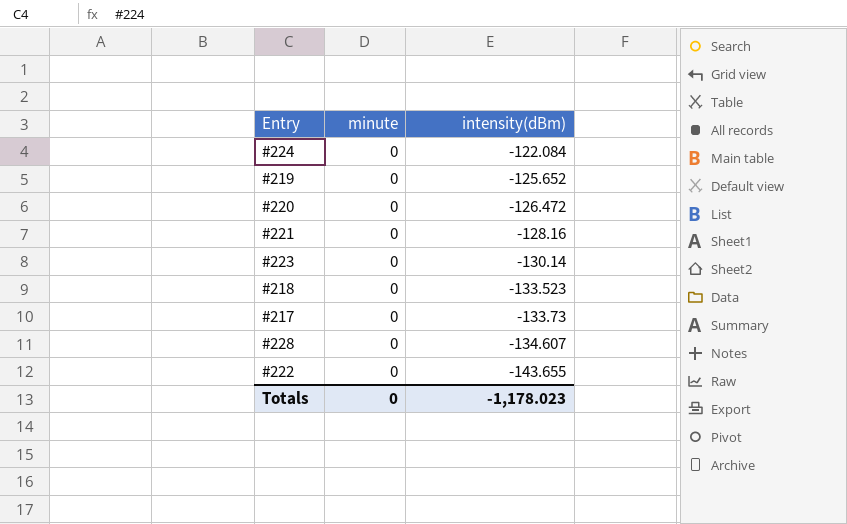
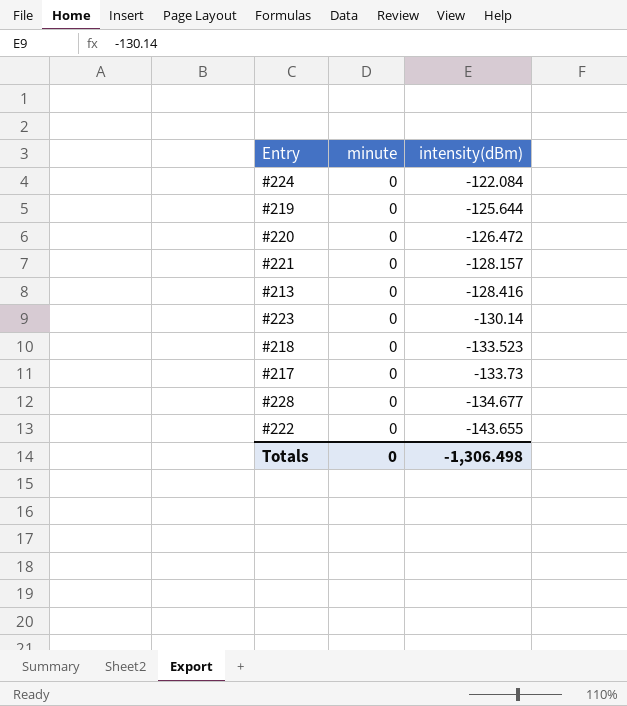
#219 | intensity(dBm): -125.652 -> -125.644
#221 | intensity(dBm): -128.16 -> -128.157
row #213: none -> 0 | -128.416
#228 | intensity(dBm): -134.607 -> -134.677
Totals | intensity(dBm): -1,178.023 -> -1,306.498

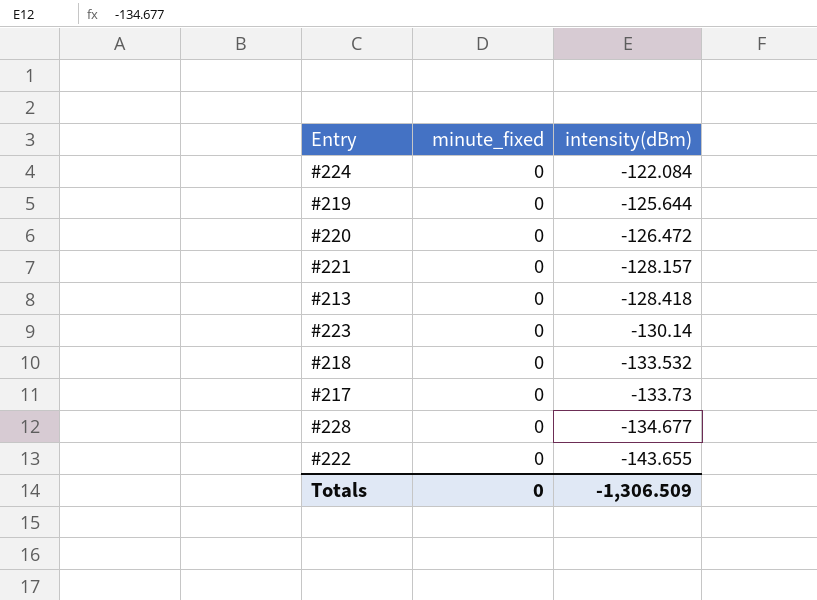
column name: minute -> minute_fixed
#213 | intensity(dBm): -128.416 -> -128.418
#218 | intensity(dBm): -133.523 -> -133.532
Totals | intensity(dBm): -1,306.498 -> -1,306.509

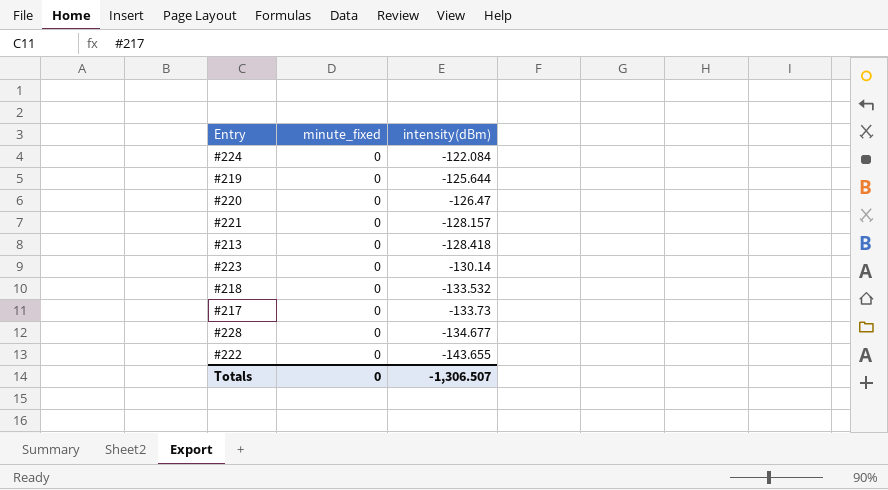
#220 | intensity(dBm): -126.472 -> -126.47
Totals | intensity(dBm): -1,306.509 -> -1,306.507

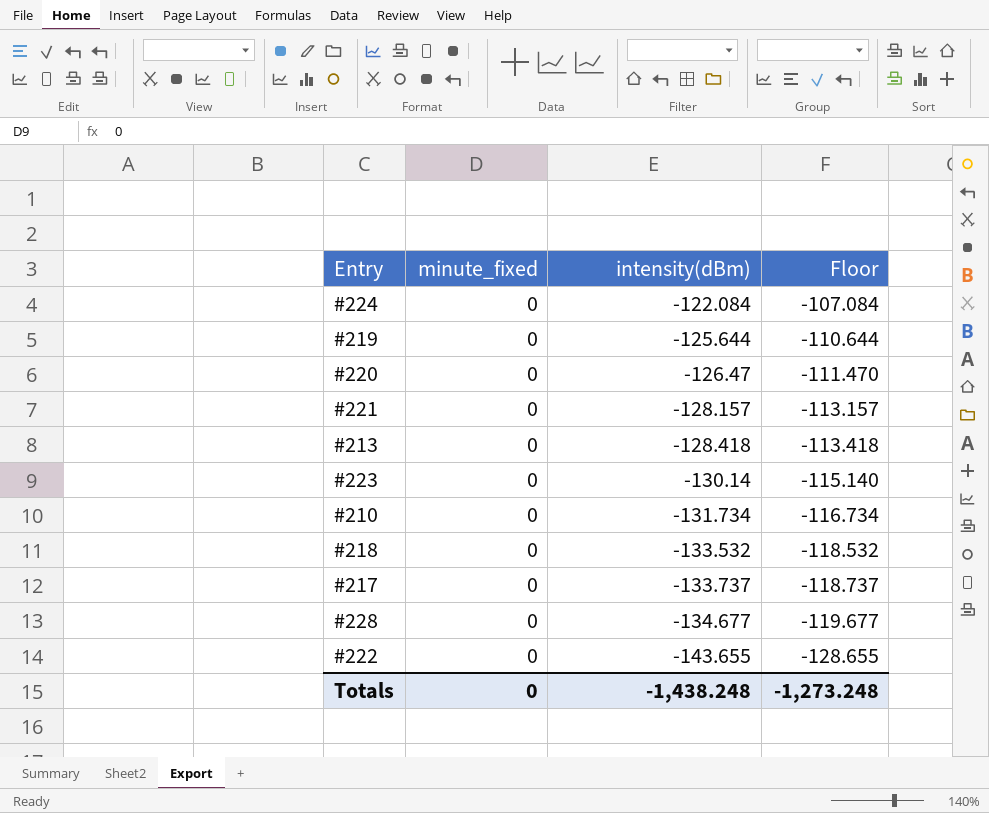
column Floor | formula: none -> [intensity(dBm)] + 15
row #210: none -> 0 | -131.734 | -116.734
#217 | intensity(dBm): -133.73 -> -133.737
Totals | intensity(dBm): -1,306.507 -> -1,438.248

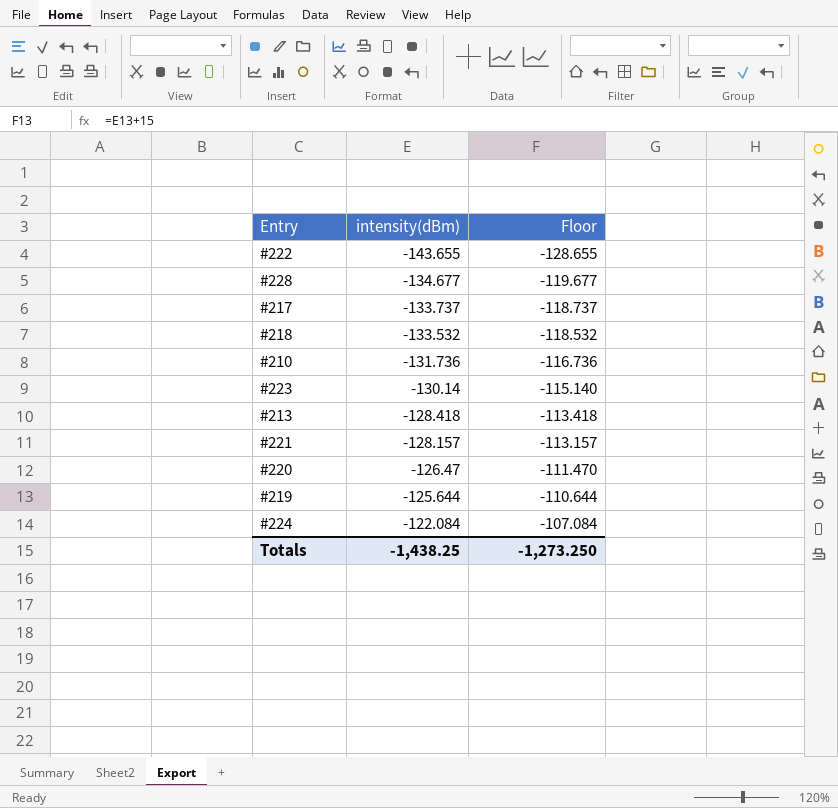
row order: intensity(dBm) descending -> intensity(dBm) ascending
column minute_fixed | position: 2 -> none
#210 | intensity(dBm): -131.734 -> -131.736
#210 | Floor: -116.734 -> -116.736
Totals | intensity(dBm): -1,438.248 -> -1,438.25
Totals | Floor: -1,273.248 -> -1,273.250

